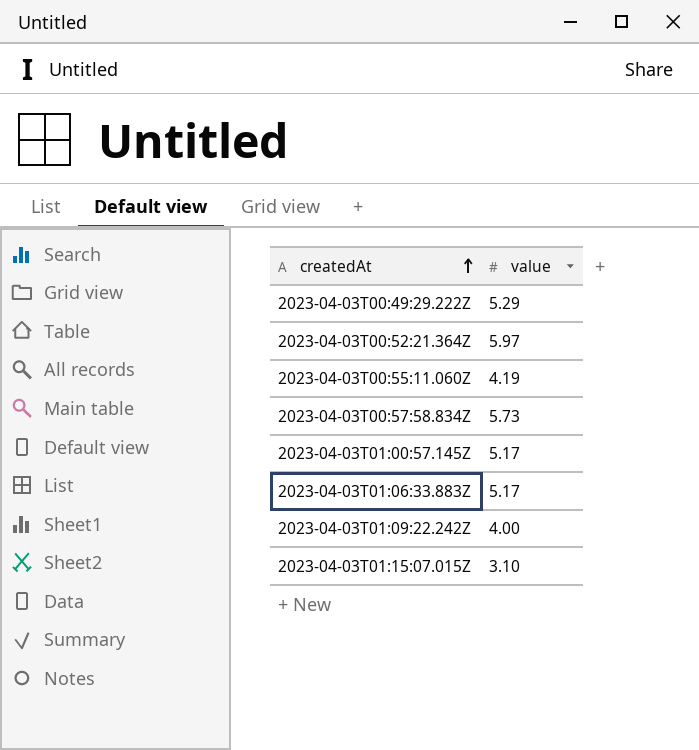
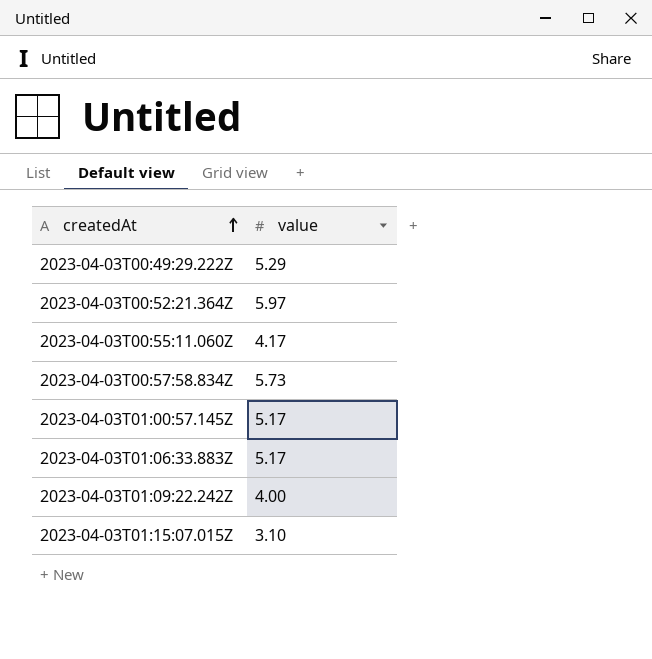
2023-04-03T00:55:11.060Z | value: 4.19 -> 4.17

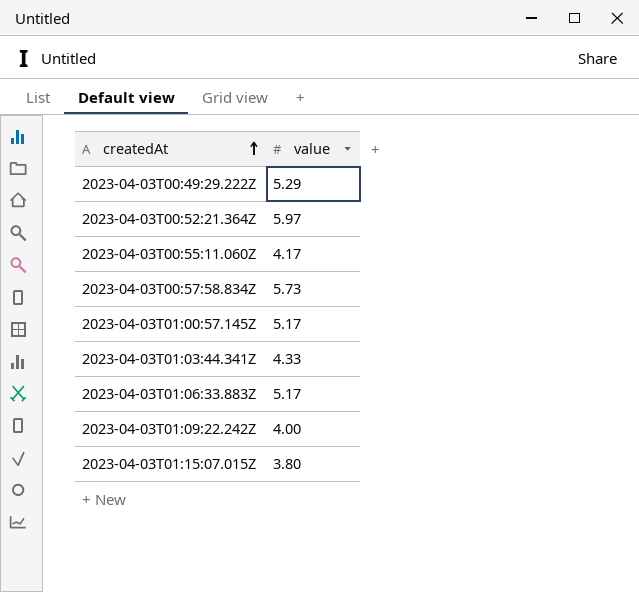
row 2023-04-03T01:03:44.341Z: none -> 4.33
2023-04-03T01:15:07.015Z | value: 3.10 -> 3.80

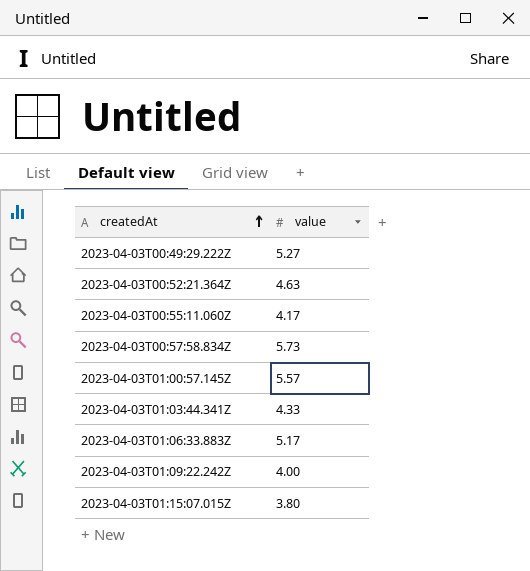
2023-04-03T00:49:29.222Z | value: 5.29 -> 5.27
2023-04-03T00:52:21.364Z | value: 5.97 -> 4.63
2023-04-03T01:00:57.145Z | value: 5.17 -> 5.57

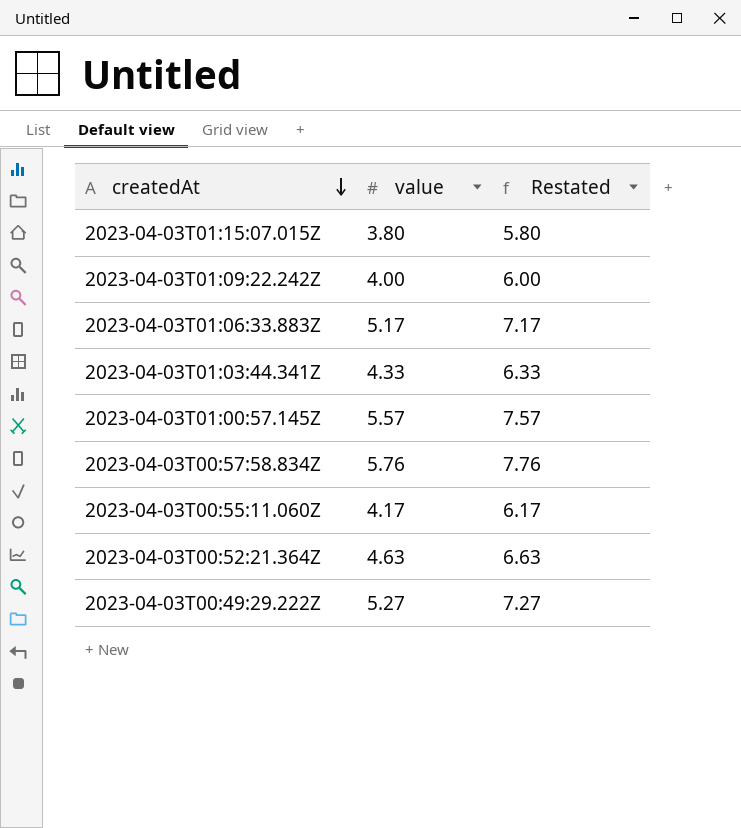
row order: createdAt ascending -> createdAt descending
column Restated | formula: none -> [value] + 2
2023-04-03T00:57:58.834Z | value: 5.73 -> 5.76

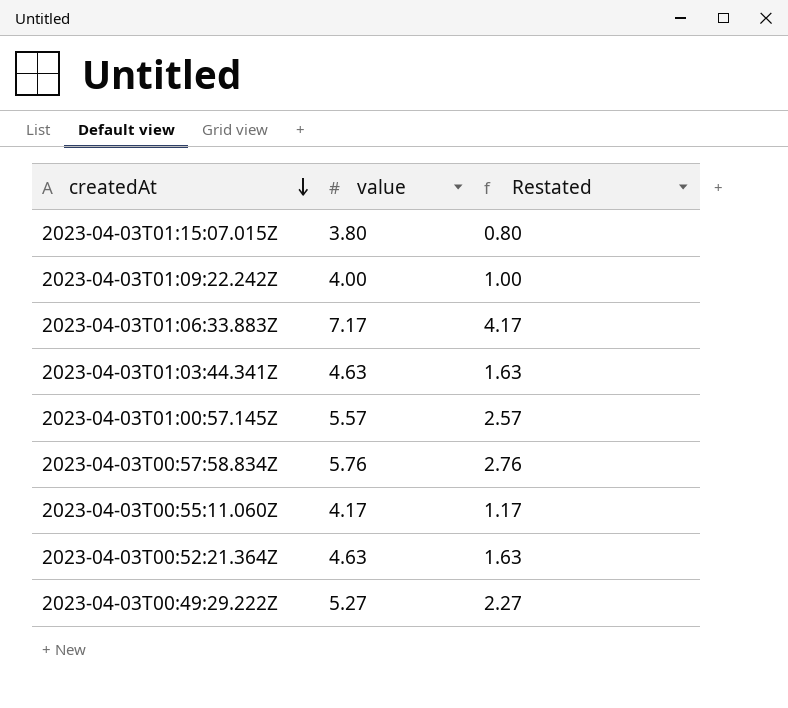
column Restated | formula: [value] + 2 -> [value] - 3
2023-04-03T01:06:33.883Z | value: 5.17 -> 7.17
2023-04-03T01:03:44.341Z | value: 4.33 -> 4.63

